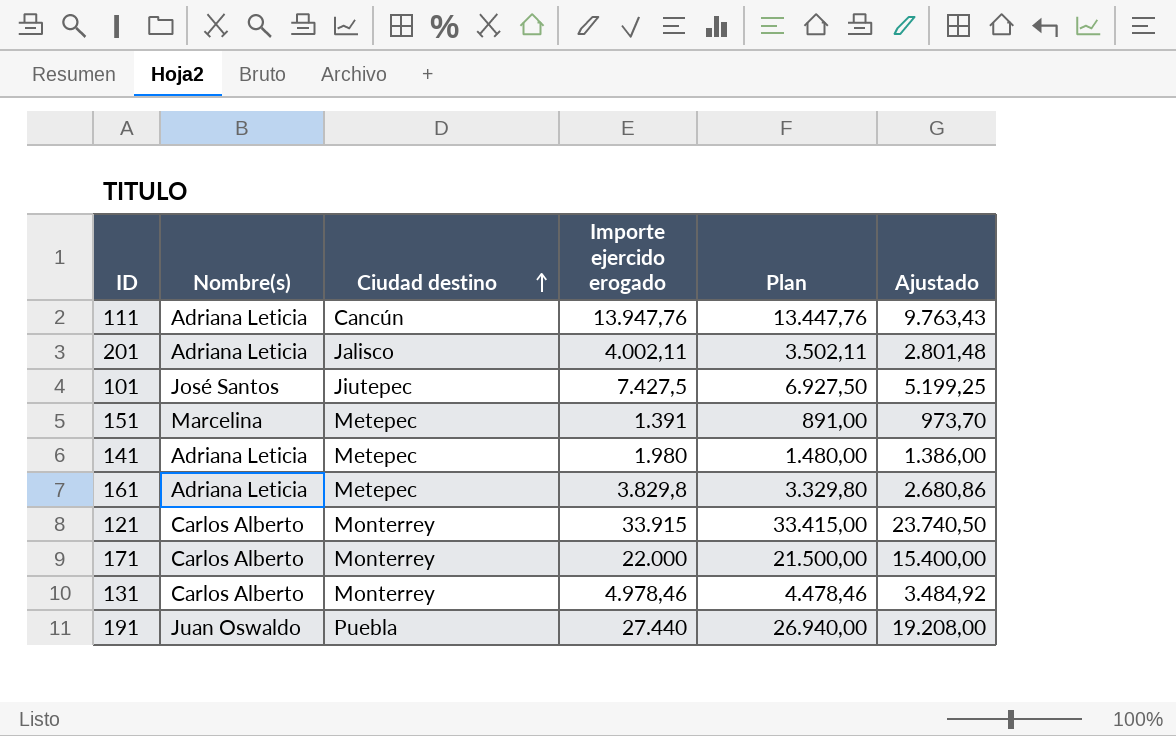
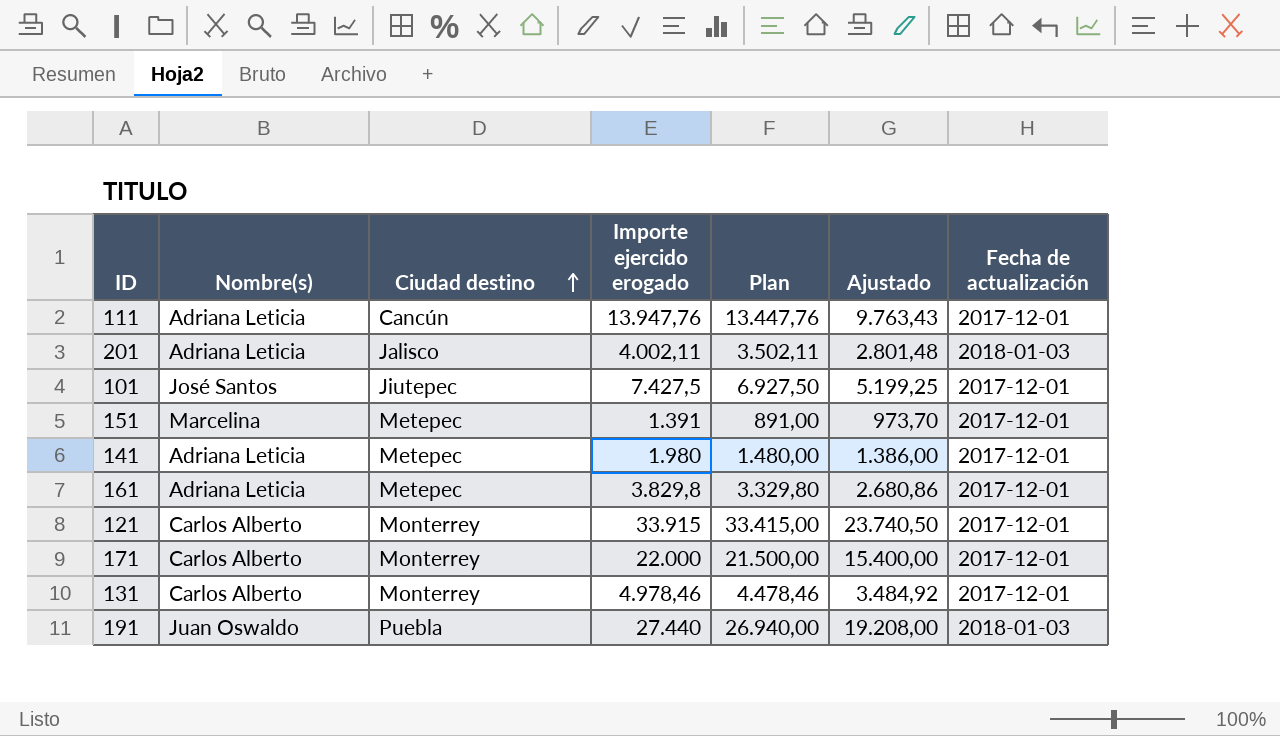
column Fecha de actualización | position: none -> 7

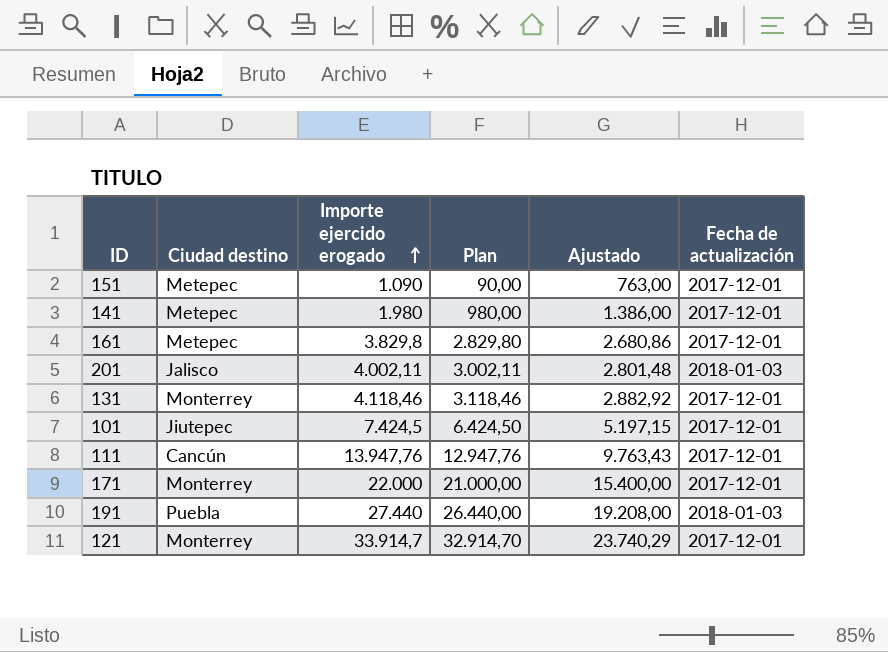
row order: Ciudad destino ascending -> Importe ejercido erogado ascending
column Nombre(s) | position: 2 -> none
column Plan | formula: [Importe ejercido erogado] - 500 -> [Importe ejercido erogado] - 1000
151 | Importe ejercido erogado: 1.391 -> 1.090
151 | Ajustado: 973,70 -> 763,00
131 | Importe ejercido erogado: 4.978,46 -> 4.118,46
131 | Ajustado: 3.484,92 -> 2.882,92
101 | Importe ejercido erogado: 7.427,5 -> 7.424,5
101 | Ajustado: 5.199,25 -> 5.197,15
121 | Importe ejercido erogado: 33.915 -> 33.914,7
121 | Ajustado: 23.740,50 -> 23.740,29

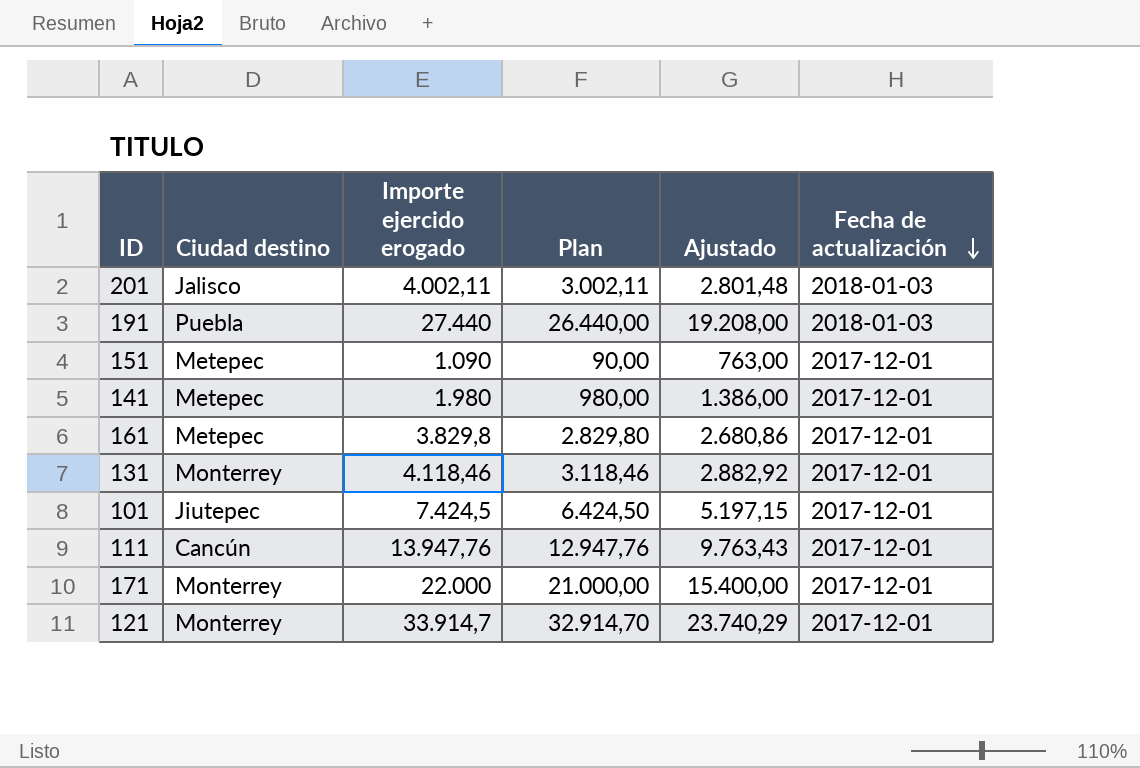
row order: Importe ejercido erogado ascending -> Fecha de actualización descending

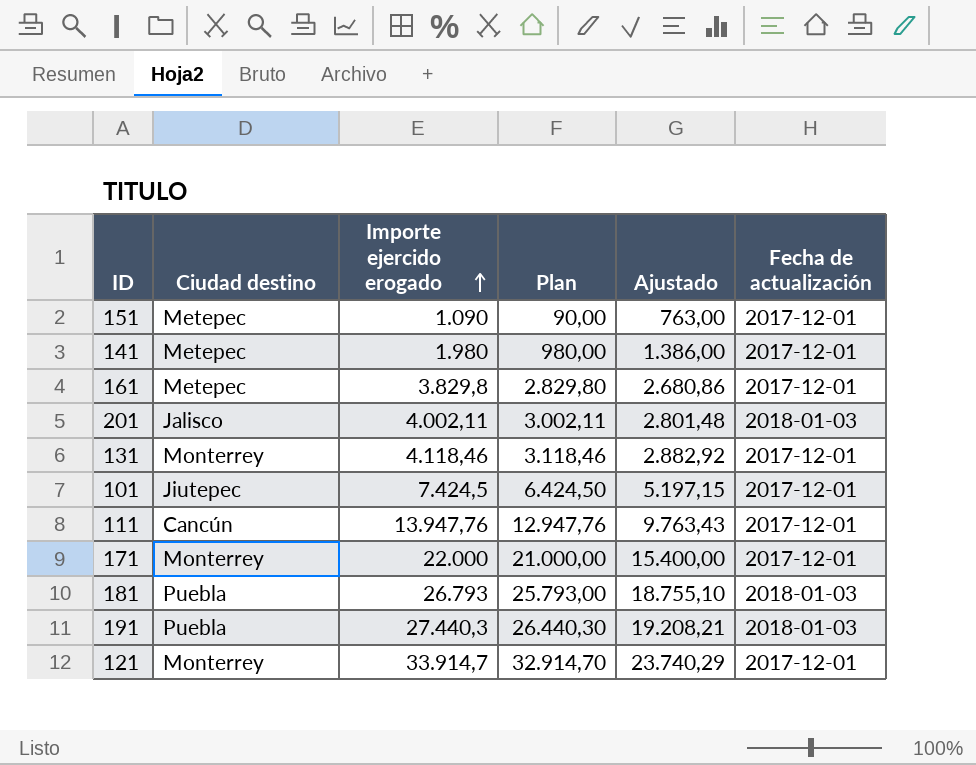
row order: Fecha de actualización descending -> Importe ejercido erogado ascending
row 181: none -> Puebla | 26.793 | 25.793,00 | 18.755,10 | 2018-01-03
191 | Importe ejercido erogado: 27.440 -> 27.440,3
191 | Plan: 26.440,00 -> 26.440,30
191 | Ajustado: 19.208,00 -> 19.208,21

